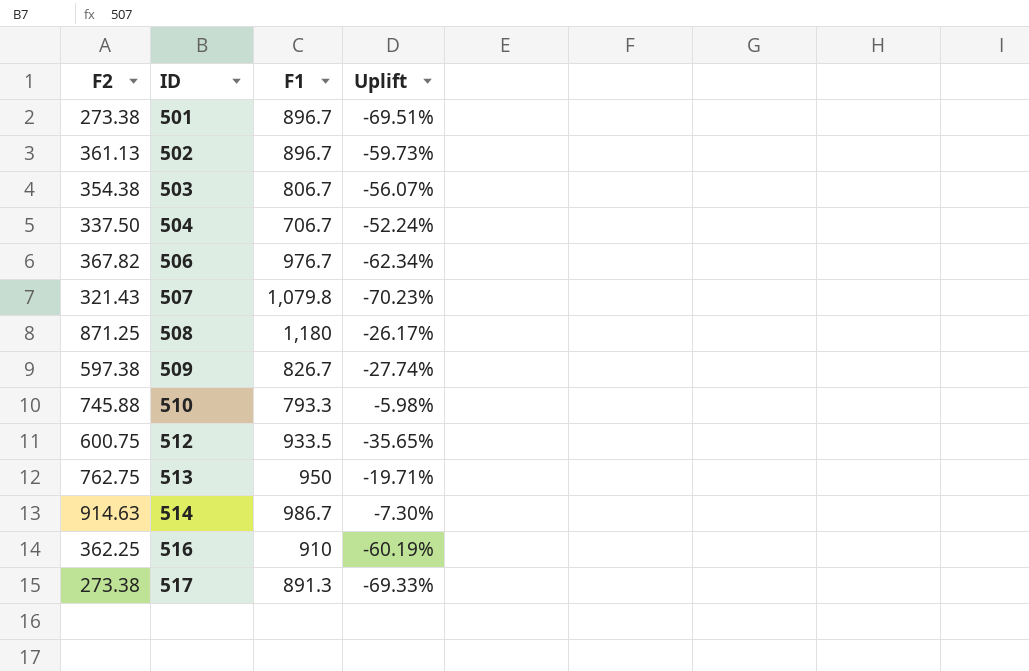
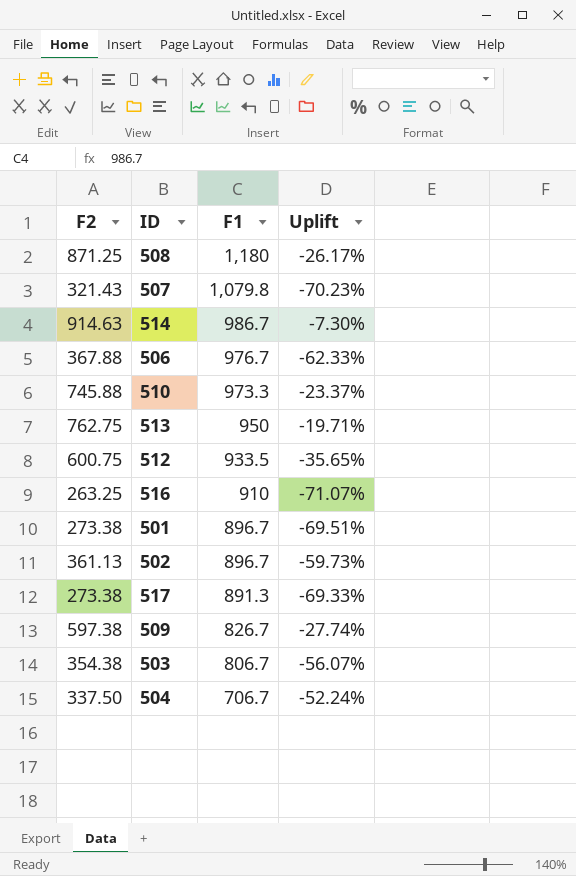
row order: ID ascending -> F1 descending
506 | F2: 367.82 -> 367.88
506 | Uplift: -62.34% -> -62.33%
510 | F1: 793.3 -> 973.3
510 | Uplift: -5.98% -> -23.37%
516 | F2: 362.25 -> 263.25
516 | Uplift: -60.19% -> -71.07%

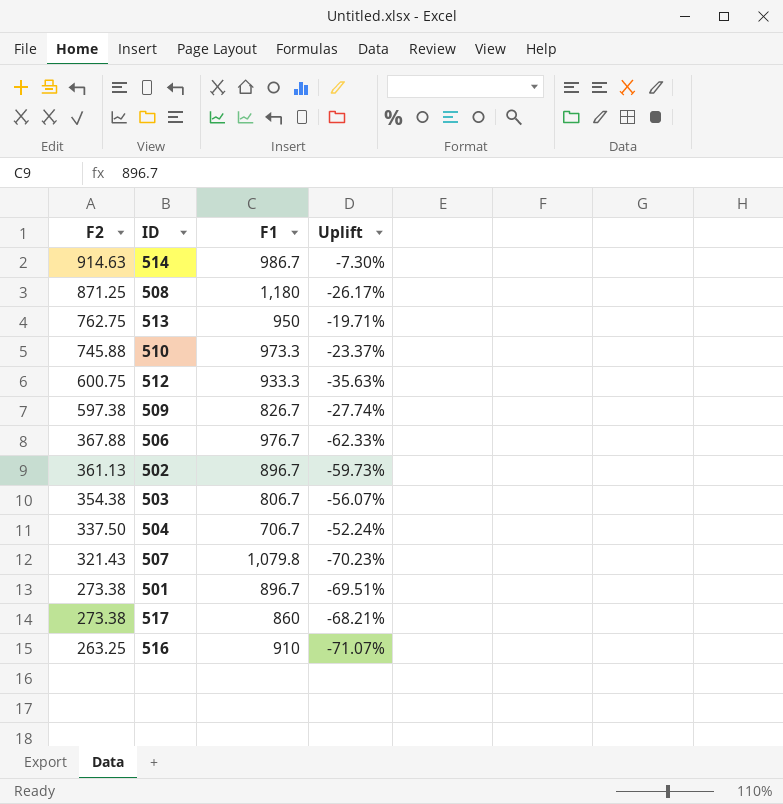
row order: F1 descending -> F2 descending
512 | F1: 933.5 -> 933.3
512 | Uplift: -35.65% -> -35.63%
517 | F1: 891.3 -> 860
517 | Uplift: -69.33% -> -68.21%

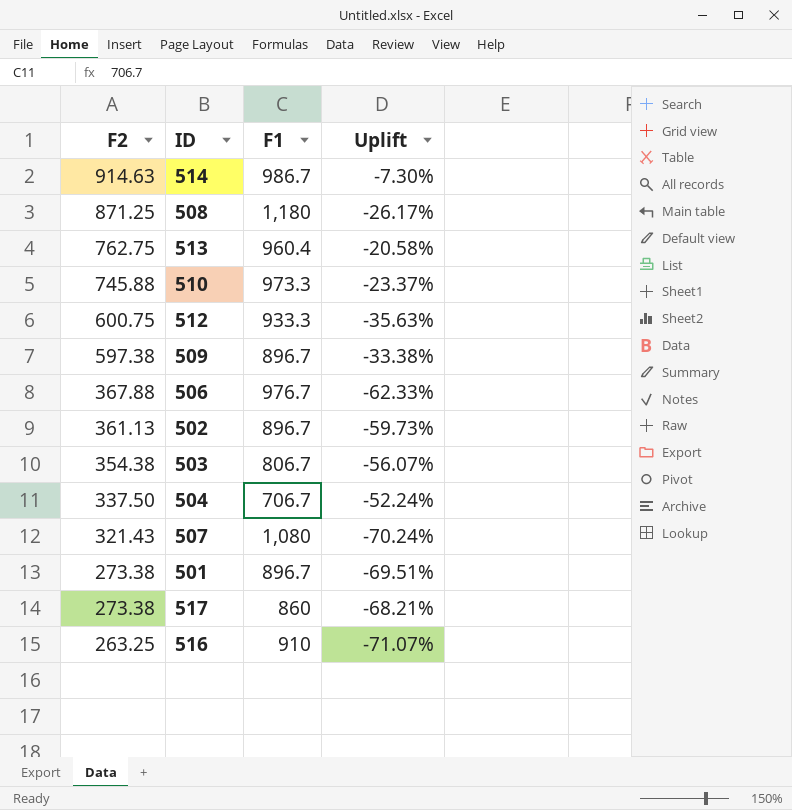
513 | F1: 950 -> 960.4
513 | Uplift: -19.71% -> -20.58%
509 | F1: 826.7 -> 896.7
509 | Uplift: -27.74% -> -33.38%
507 | F1: 1,079.8 -> 1,080
507 | Uplift: -70.23% -> -70.24%

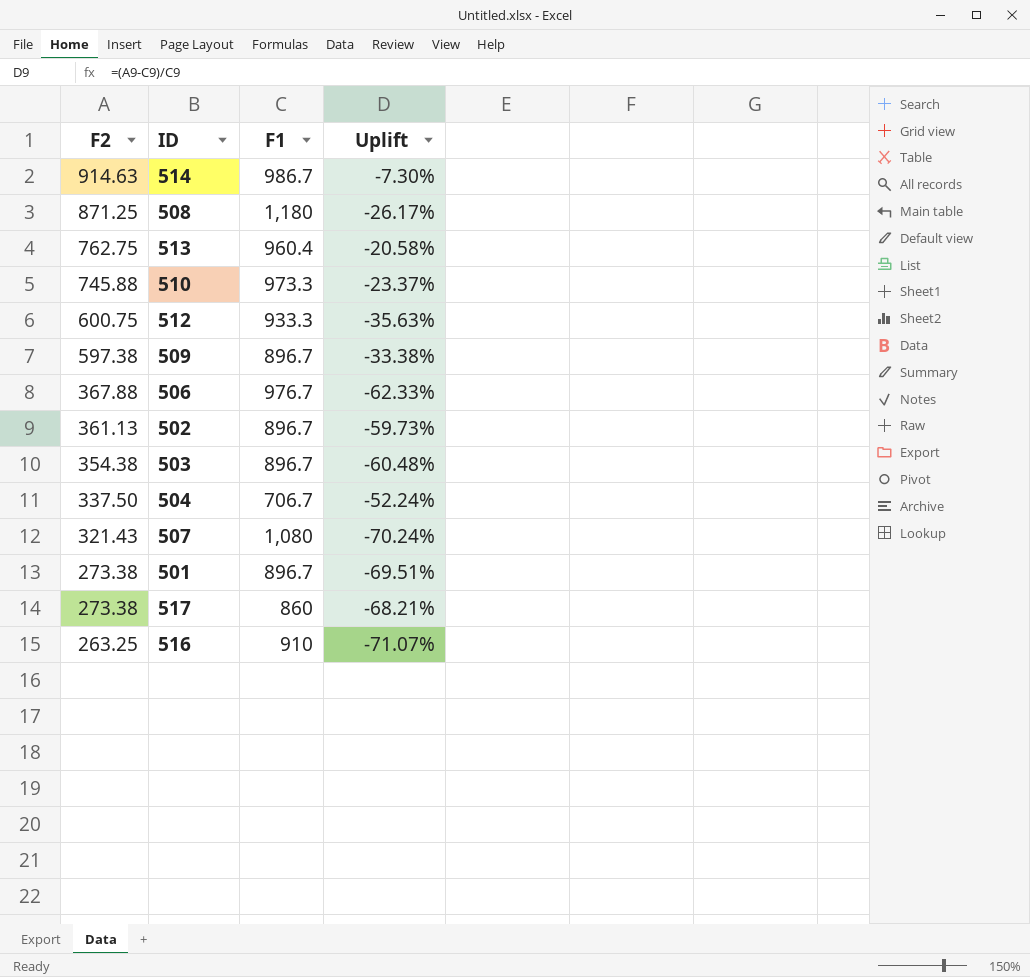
503 | F1: 806.7 -> 896.7
503 | Uplift: -56.07% -> -60.48%

